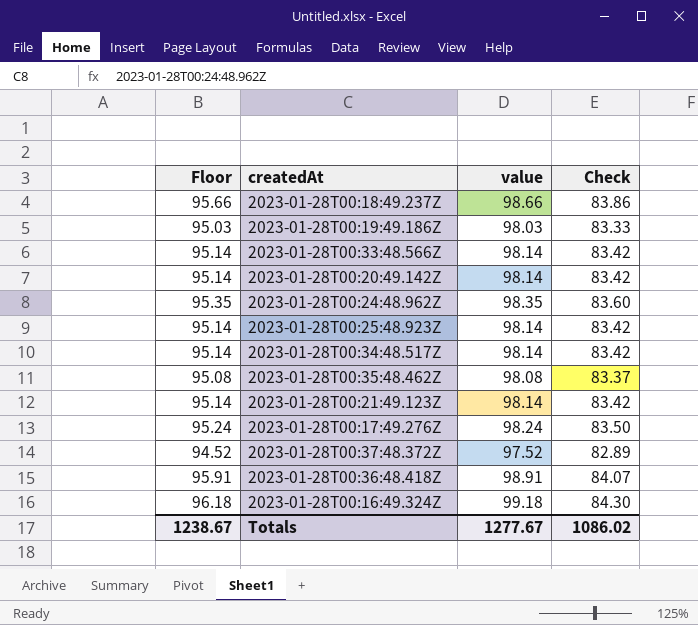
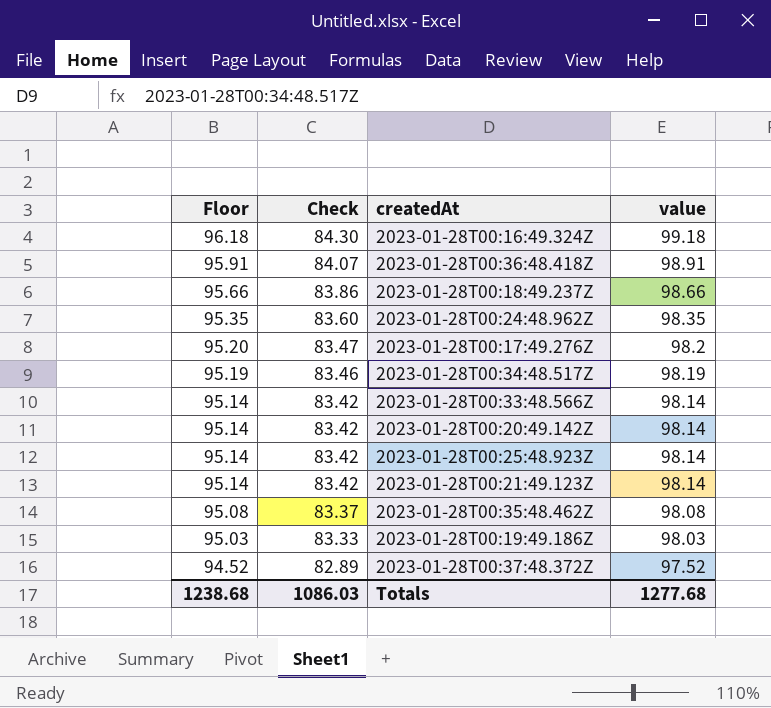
row order: none -> Floor descending
column Check | position: 4 -> 2
2023-01-28T00:17:49.276Z | Floor: 95.24 -> 95.20
2023-01-28T00:17:49.276Z | Check: 83.50 -> 83.47
2023-01-28T00:17:49.276Z | value: 98.24 -> 98.2
2023-01-28T00:34:48.517Z | Floor: 95.14 -> 95.19
2023-01-28T00:34:48.517Z | Check: 83.42 -> 83.46
2023-01-28T00:34:48.517Z | value: 98.14 -> 98.19
Totals | Floor: 1238.67 -> 1238.68
Totals | Check: 1086.02 -> 1086.03
Totals | value: 1277.67 -> 1277.68

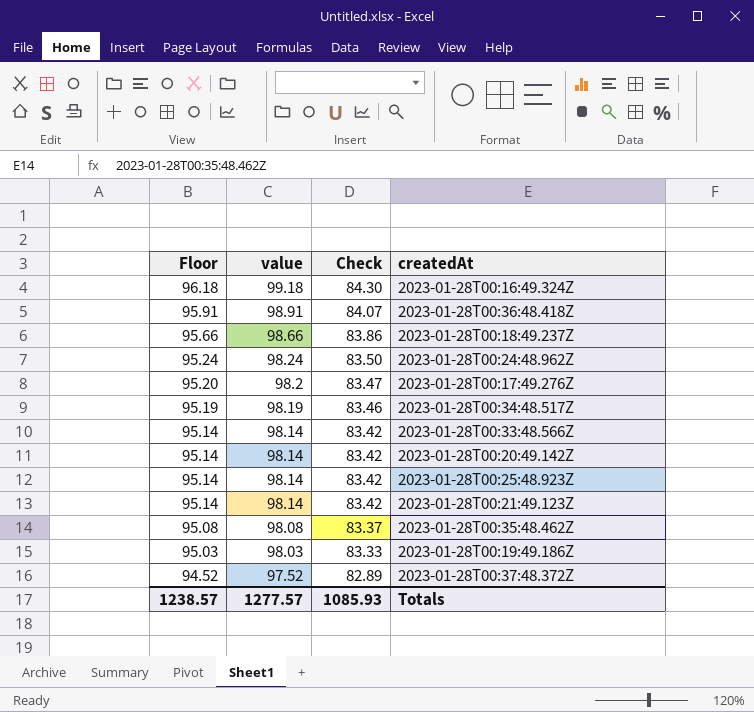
column value | position: 4 -> 2
2023-01-28T00:24:48.962Z | Floor: 95.35 -> 95.24
2023-01-28T00:24:48.962Z | value: 98.35 -> 98.24
2023-01-28T00:24:48.962Z | Check: 83.60 -> 83.50
Totals | Floor: 1238.68 -> 1238.57
Totals | value: 1277.68 -> 1277.57
Totals | Check: 1086.03 -> 1085.93

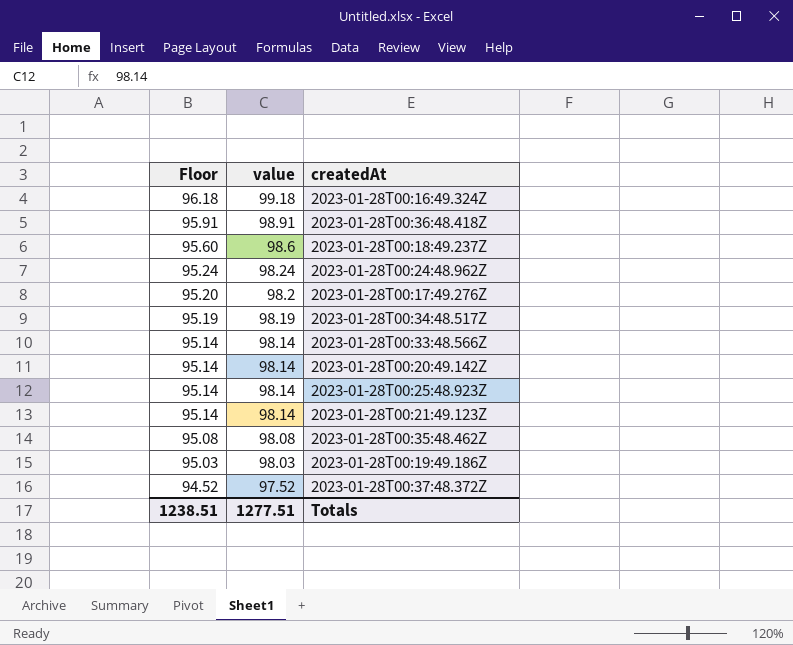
column Check | formula: [value] * 0.85 -> none
2023-01-28T00:18:49.237Z | Floor: 95.66 -> 95.60
2023-01-28T00:18:49.237Z | value: 98.66 -> 98.6
Totals | Floor: 1238.57 -> 1238.51
Totals | value: 1277.57 -> 1277.51

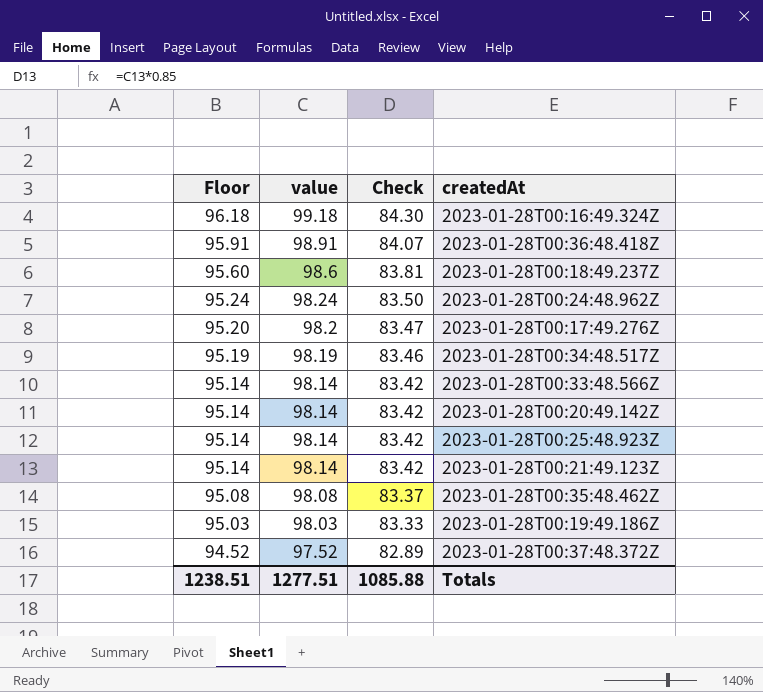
column Check | formula: none -> [value] * 0.85

